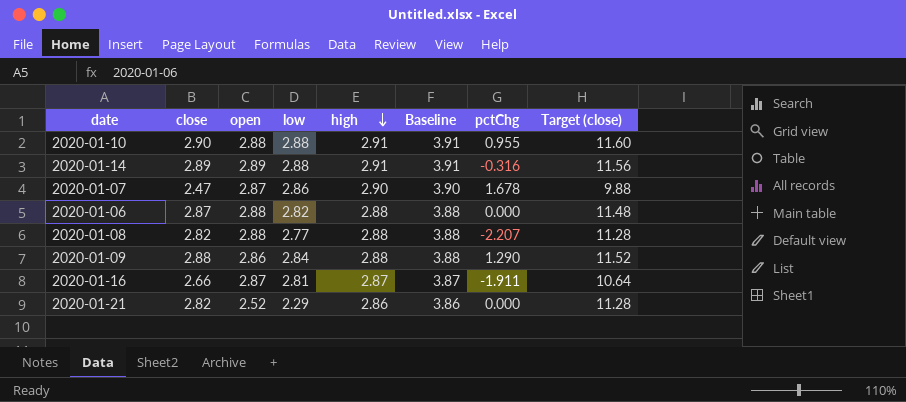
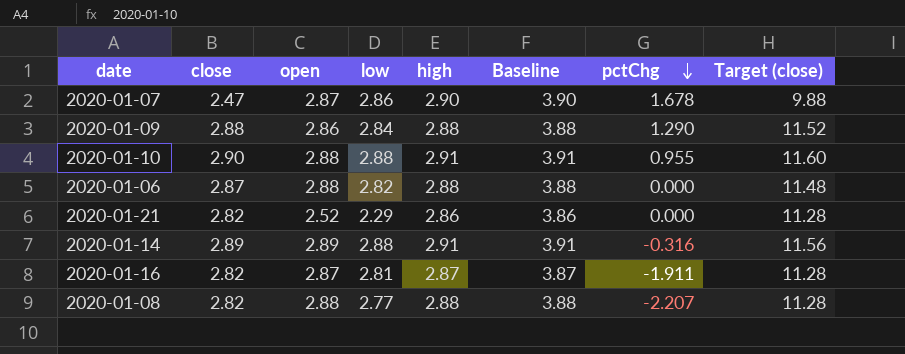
row order: high descending -> pctChg descending
2020-01-16 | close: 2.66 -> 2.82
2020-01-16 | Target (close): 10.64 -> 11.28

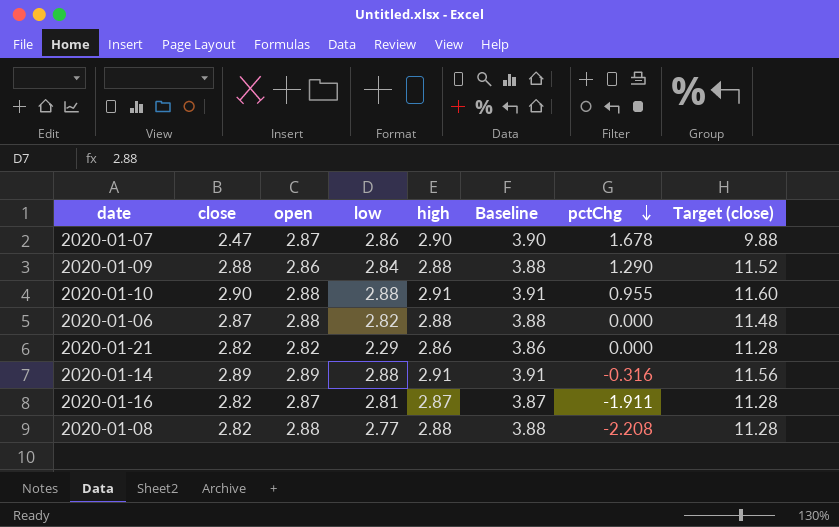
2020-01-21 | open: 2.52 -> 2.82
2020-01-08 | pctChg: -2.207 -> -2.208

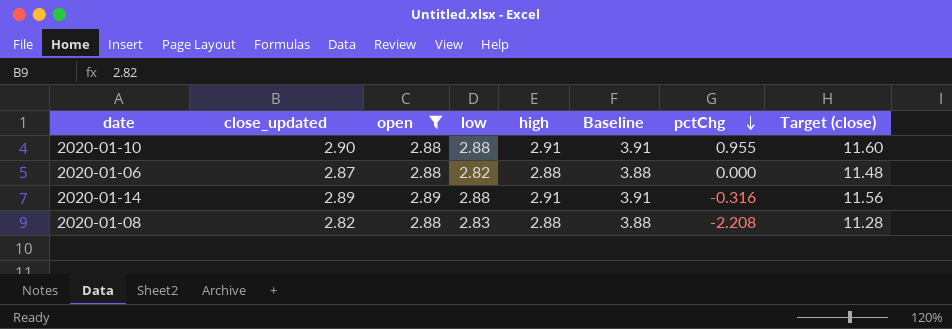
filter: none -> open >= 2.88
column name: close -> close_updated
2020-01-08 | low: 2.77 -> 2.83

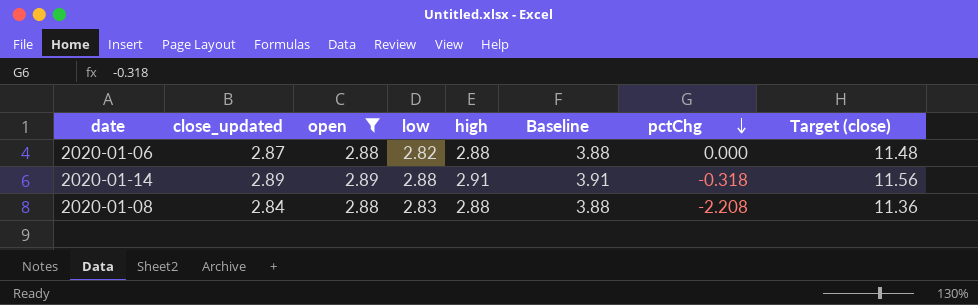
row 2020-01-10: 2.90 | 2.88 | 2.88 | 2.91 | 3.91 | 0.955 | 11.60 -> none
2020-01-14 | pctChg: -0.316 -> -0.318
2020-01-08 | close_updated: 2.82 -> 2.84
2020-01-08 | Target (close): 11.28 -> 11.36

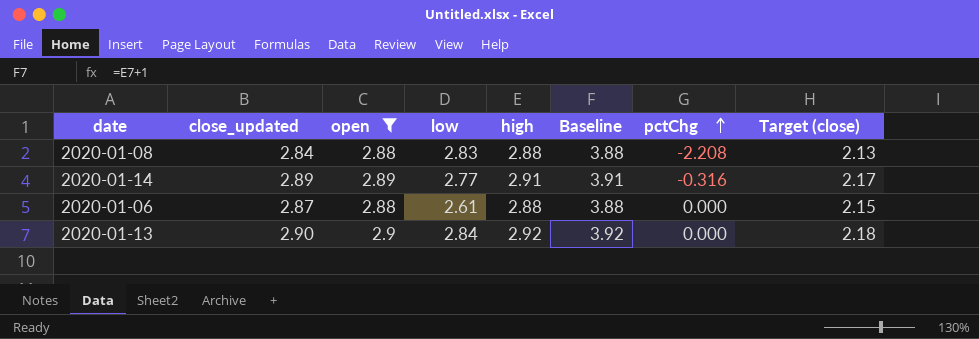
row order: pctChg descending -> pctChg ascending
column Target (close) | formula: [close_updated] * 4 -> [close_updated] * 0.75
2020-01-14 | low: 2.88 -> 2.77
2020-01-14 | pctChg: -0.318 -> -0.316
2020-01-06 | low: 2.82 -> 2.61
row 2020-01-13: none -> 2.90 | 2.9 | 2.84 | 2.92 | 3.92 | 0.000 | 2.18

